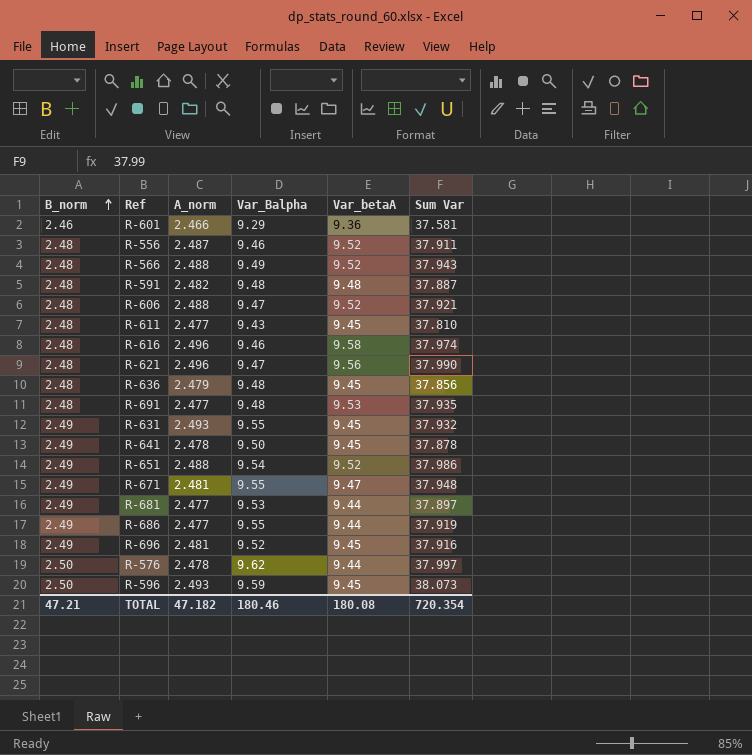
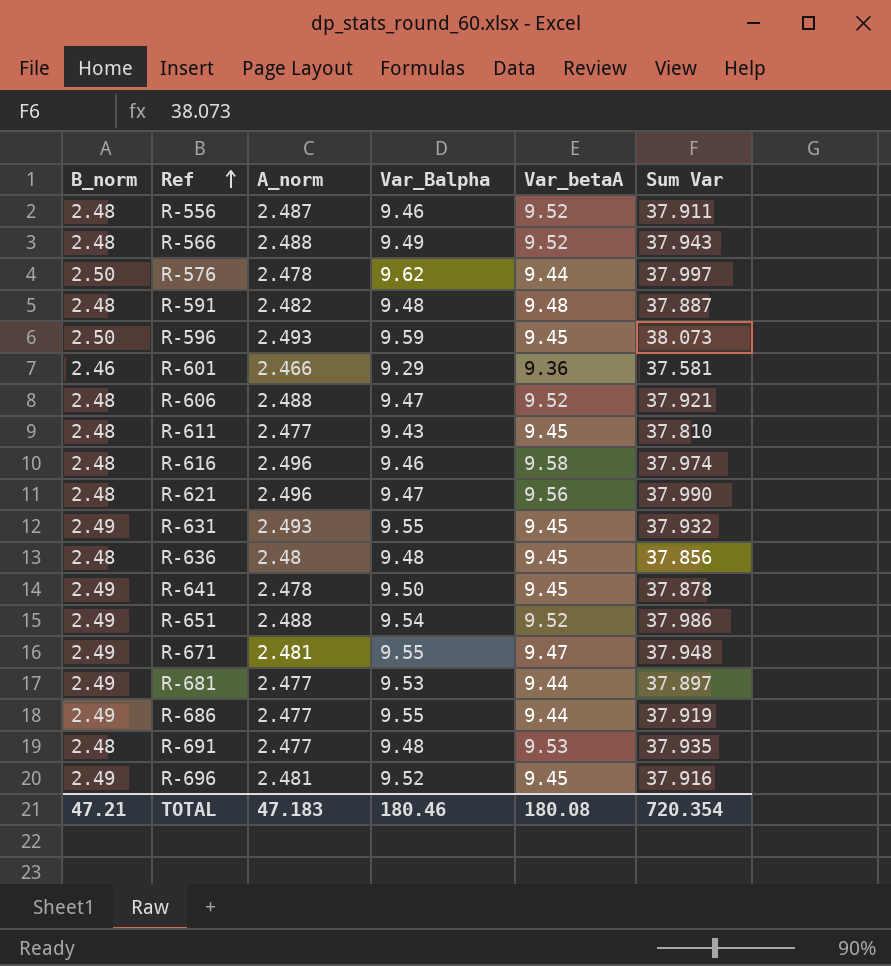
row order: B_norm ascending -> Ref ascending
R-636 | A_norm: 2.479 -> 2.48
TOTAL | A_norm: 47.182 -> 47.183

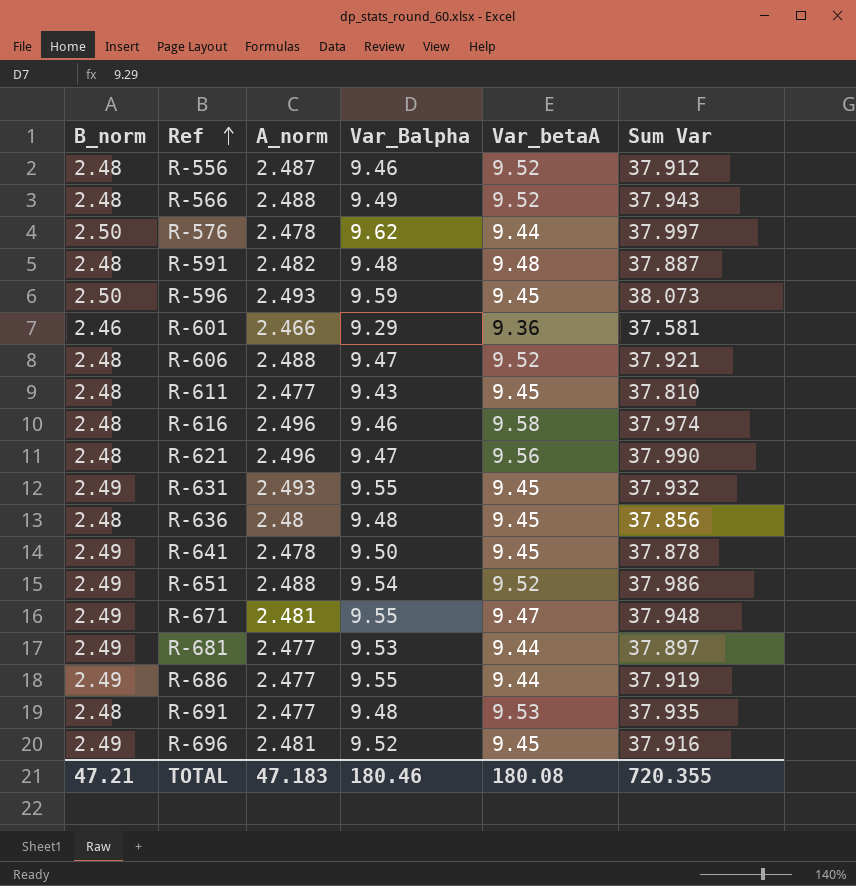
R-556 | Sum Var: 37.911 -> 37.912
TOTAL | Sum Var: 720.354 -> 720.355

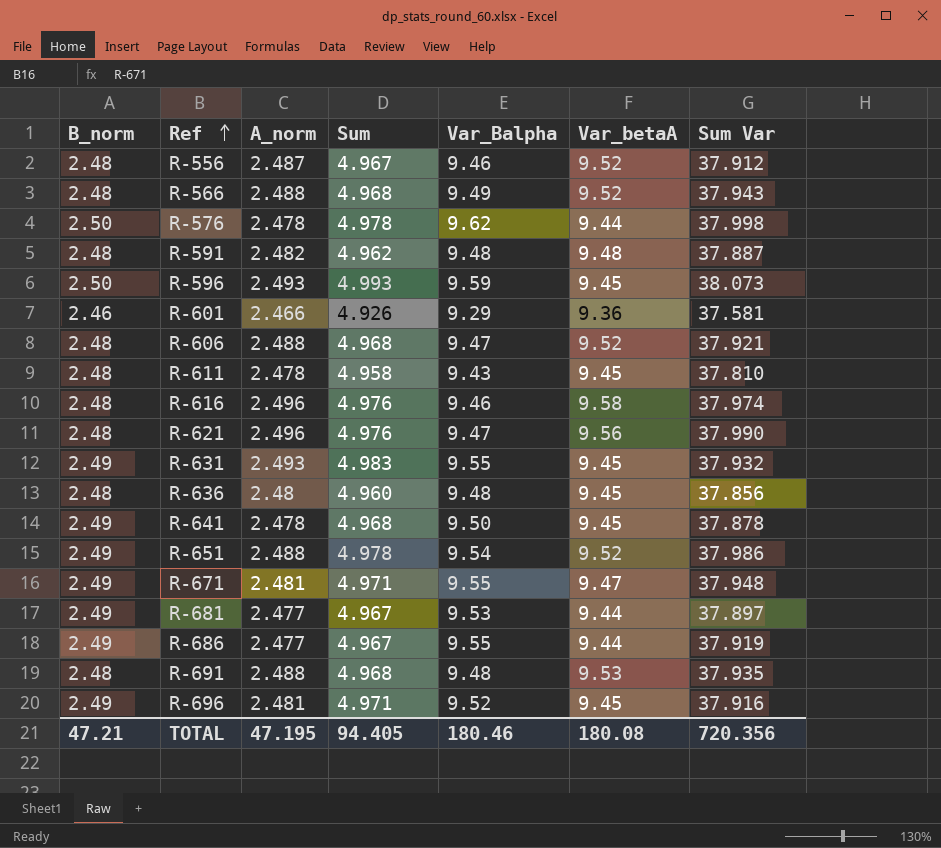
column Sum | formula: none -> [B_norm] + [A_norm]
R-576 | Sum Var: 37.997 -> 37.998
R-611 | A_norm: 2.477 -> 2.478
R-691 | A_norm: 2.477 -> 2.488
TOTAL | A_norm: 47.183 -> 47.195
TOTAL | Sum Var: 720.355 -> 720.356

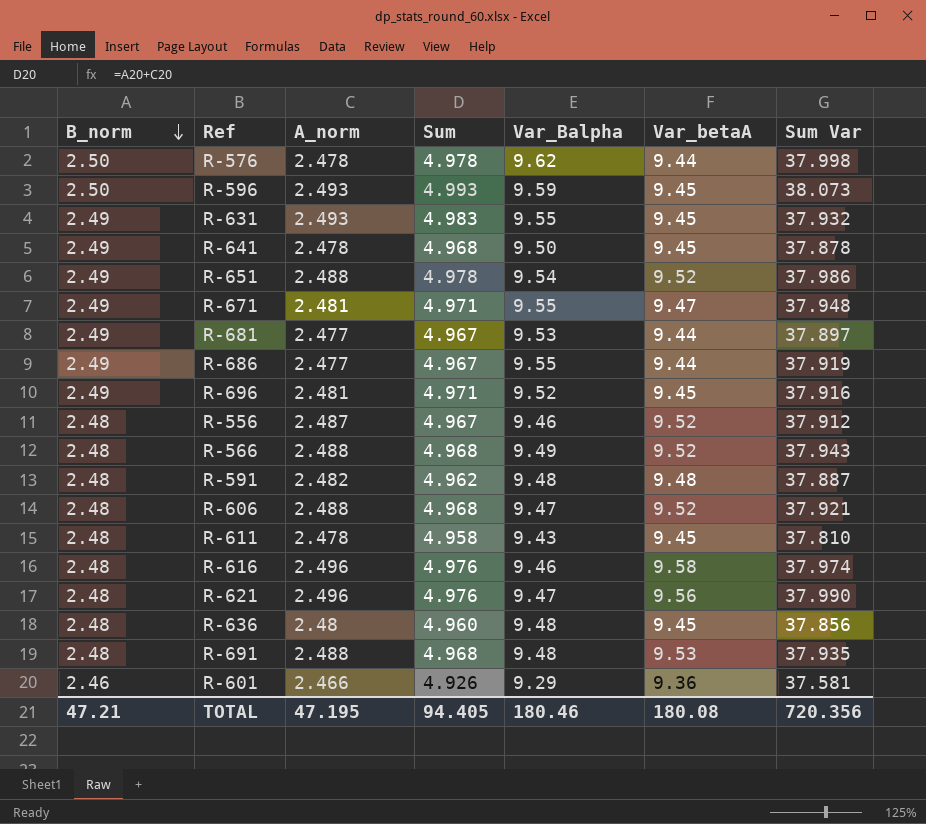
row order: Ref ascending -> B_norm descending

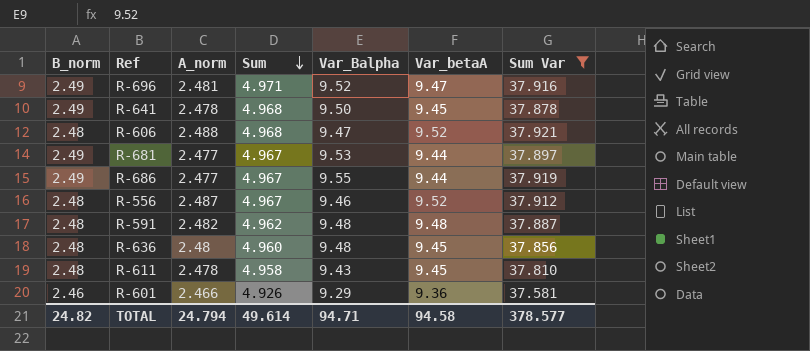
filter: none -> Sum Var <= 37.921
row order: B_norm descending -> Sum descending
R-696 | Var_betaA: 9.45 -> 9.47
TOTAL | B_norm: 47.21 -> 24.82
TOTAL | A_norm: 47.195 -> 24.794
TOTAL | Sum: 94.405 -> 49.614
TOTAL | Var_Balpha: 180.46 -> 94.71
TOTAL | Var_betaA: 180.08 -> 94.58
TOTAL | Sum Var: 720.356 -> 378.577

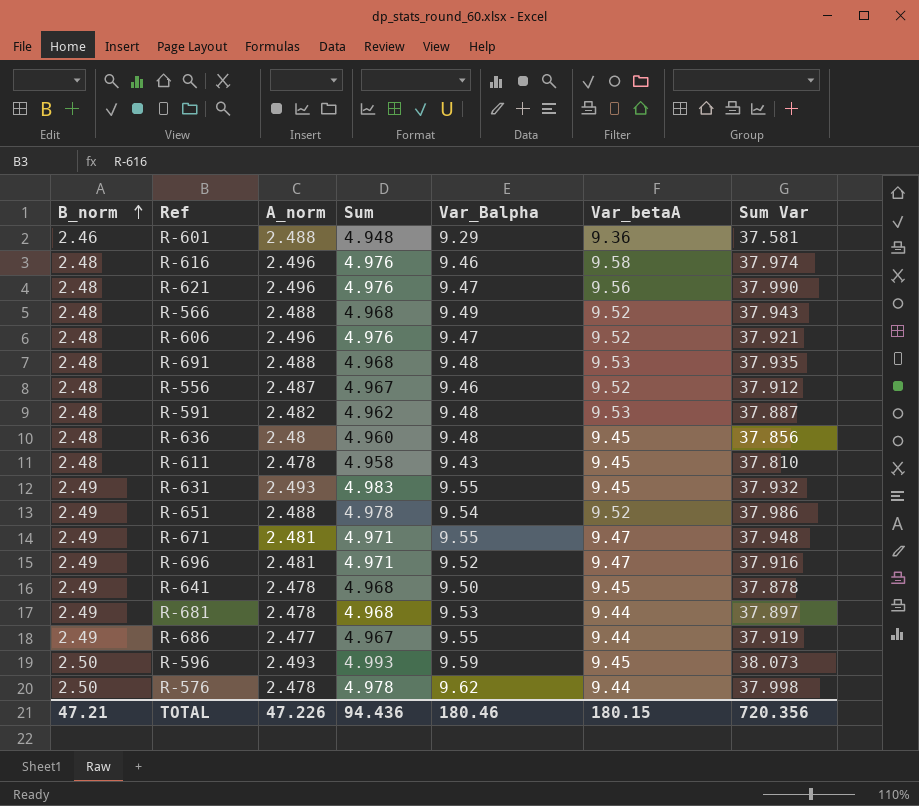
filter: Sum Var <= 37.921 -> none
row order: Sum descending -> B_norm ascending
R-601 | A_norm: 2.466 -> 2.488
R-601 | Sum: 4.926 -> 4.948
R-606 | A_norm: 2.488 -> 2.496
R-606 | Sum: 4.968 -> 4.976
R-591 | Var_betaA: 9.48 -> 9.53
R-681 | A_norm: 2.477 -> 2.478
R-681 | Sum: 4.967 -> 4.968
TOTAL | B_norm: 24.82 -> 47.21
TOTAL | A_norm: 24.794 -> 47.226
TOTAL | Sum: 49.614 -> 94.436
TOTAL | Var_Balpha: 94.71 -> 180.46
TOTAL | Var_betaA: 94.58 -> 180.15
TOTAL | Sum Var: 378.577 -> 720.356

